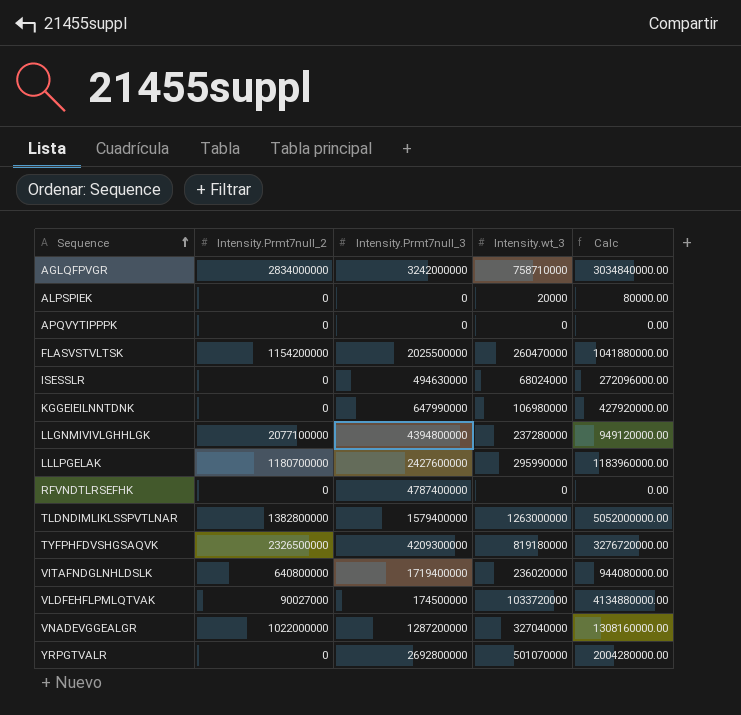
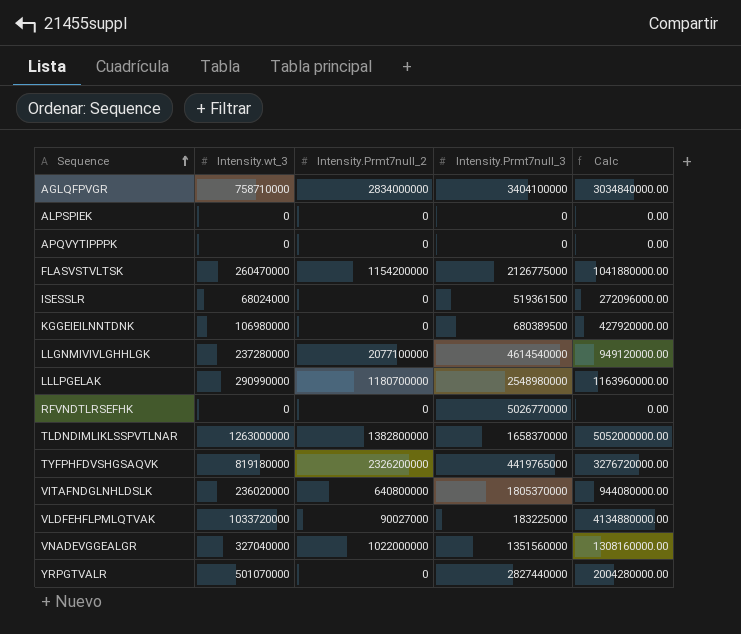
column Intensity.wt_3 | position: 4 -> 2
AGLQFPVGR | Intensity.Prmt7null_3: 3242000000 -> 3404100000
ALPSPIEK | Intensity.wt_3: 20000 -> 0
ALPSPIEK | Calc: 80000.00 -> 0.00
FLASVSTVLTSK | Intensity.Prmt7null_3: 2025500000 -> 2126775000
ISESSLR | Intensity.Prmt7null_3: 494630000 -> 519361500
KGGEIEILNNTDNK | Intensity.Prmt7null_3: 647990000 -> 680389500
LLGNMIVIVLGHHLGK | Intensity.Prmt7null_3: 4394800000 -> 4614540000
LLLPGELAK | Intensity.wt_3: 295990000 -> 290990000
LLLPGELAK | Intensity.Prmt7null_3: 2427600000 -> 2548980000
LLLPGELAK | Calc: 1183960000.00 -> 1163960000.00
RFVNDTLRSEFHK | Intensity.Prmt7null_3: 4787400000 -> 5026770000
TLDNDIMLIKLSSPVTLNAR | Intensity.Prmt7null_3: 1579400000 -> 1658370000
TYFPHFDVSHGSAQVK | Intensity.Prmt7null_2: 2326500000 -> 2326200000
TYFPHFDVSHGSAQVK | Intensity.Prmt7null_3: 4209300000 -> 4419765000
VITAFNDGLNHLDSLK | Intensity.Prmt7null_3: 1719400000 -> 1805370000
VLDFEHFLPMLQTVAK | Intensity.Prmt7null_3: 174500000 -> 183225000
VNADEVGGEALGR | Intensity.Prmt7null_3: 1287200000 -> 1351560000
YRPGTVALR | Intensity.Prmt7null_3: 2692800000 -> 2827440000

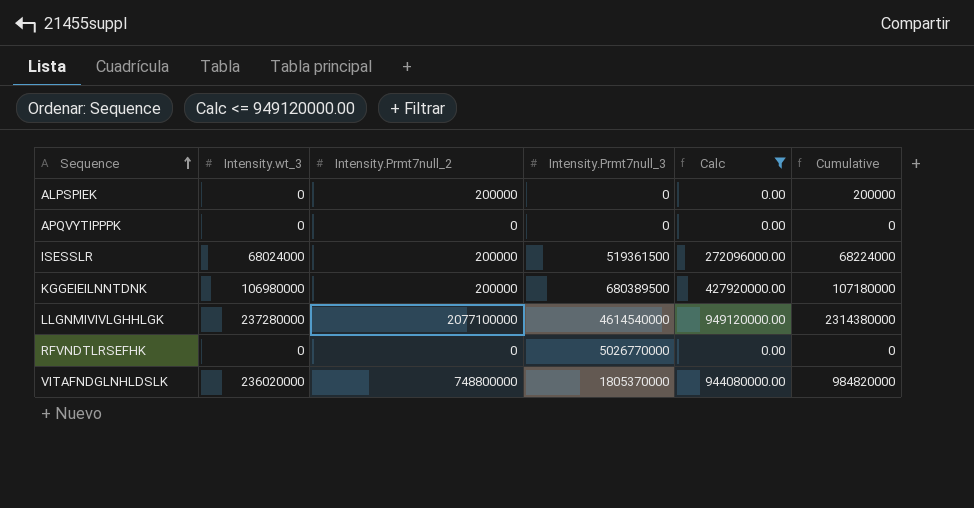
filter: none -> Calc <= 949120000.00
column Cumulative | formula: none -> [Intensity.wt_3] + [Intensity.Prmt7null_2]
ALPSPIEK | Intensity.Prmt7null_2: 0 -> 200000
ISESSLR | Intensity.Prmt7null_2: 0 -> 200000
KGGEIEILNNTDNK | Intensity.Prmt7null_2: 0 -> 200000
VITAFNDGLNHLDSLK | Intensity.Prmt7null_2: 640800000 -> 748800000

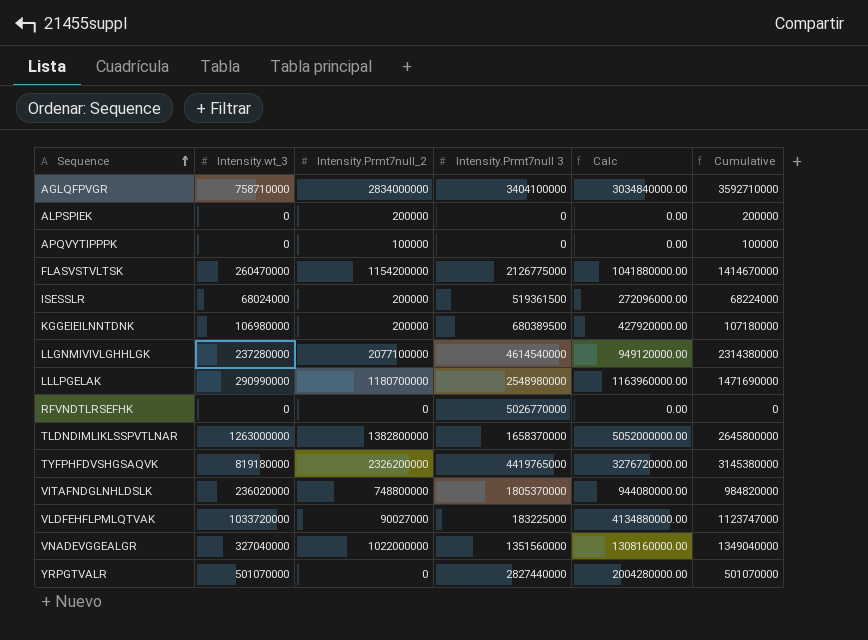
filter: Calc <= 949120000.00 -> none
column name: Intensity.Prmt7null_3 -> Intensity.Prmt7null 3
APQVYTIPPPK | Intensity.Prmt7null_2: 0 -> 100000
APQVYTIPPPK | Cumulative: 0 -> 100000

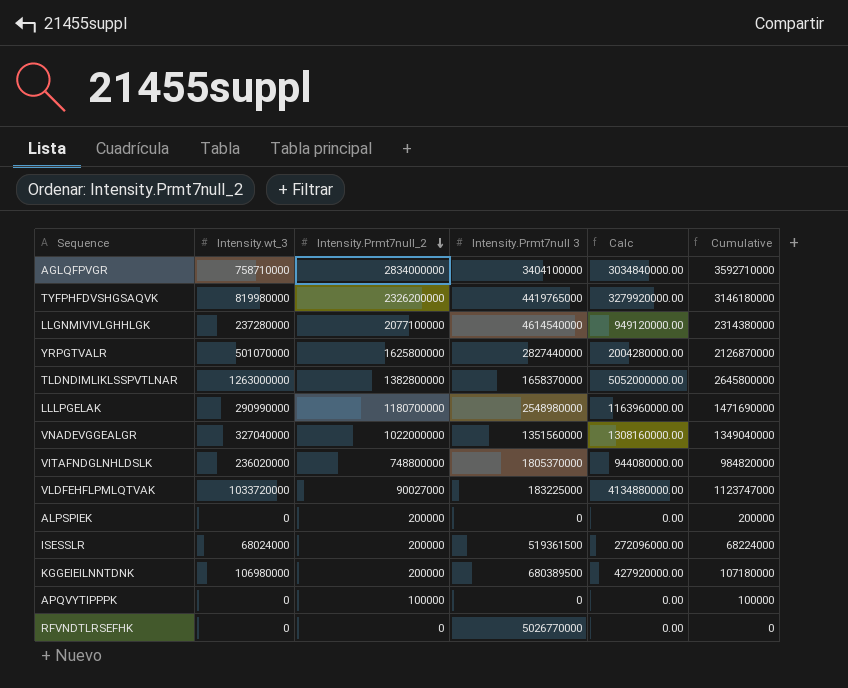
row order: Sequence ascending -> Intensity.Prmt7null_2 descending
row FLASVSTVLTSK: 260470000 | 1154200000 | 2126775000 | 1041880000.00 | 1414670000 -> none
TYFPHFDVSHGSAQVK | Intensity.wt_3: 819180000 -> 819980000
TYFPHFDVSHGSAQVK | Calc: 3276720000.00 -> 3279920000.00
TYFPHFDVSHGSAQVK | Cumulative: 3145380000 -> 3146180000
YRPGTVALR | Intensity.Prmt7null_2: 0 -> 1625800000
YRPGTVALR | Cumulative: 501070000 -> 2126870000

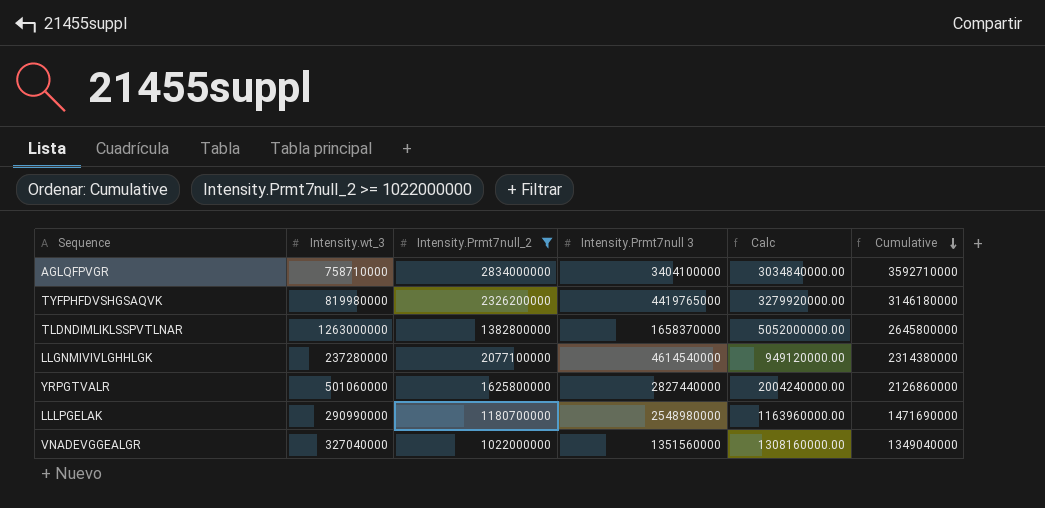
filter: none -> Intensity.Prmt7null_2 >= 1022000000
row order: Intensity.Prmt7null_2 descending -> Cumulative descending
YRPGTVALR | Intensity.wt_3: 501070000 -> 501060000
YRPGTVALR | Calc: 2004280000.00 -> 2004240000.00
YRPGTVALR | Cumulative: 2126870000 -> 2126860000

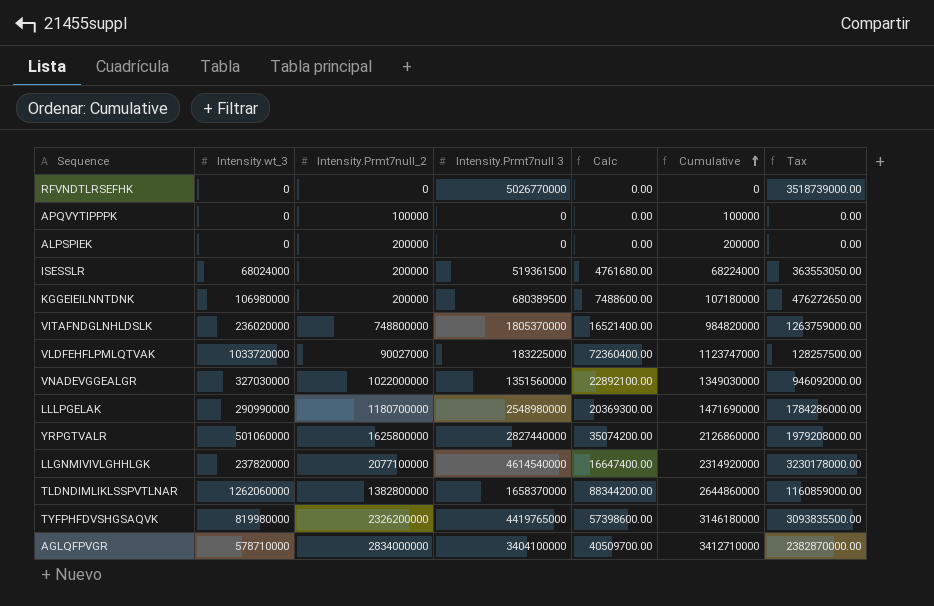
filter: Intensity.Prmt7null_2 >= 1022000000 -> none
row order: Cumulative descending -> Cumulative ascending
column Calc | formula: [Intensity.wt_3] * 4 -> [Intensity.wt_3] * 0.07
column Tax | formula: none -> [Intensity.Prmt7null 3] * 0.7
VNADEVGGEALGR | Intensity.wt_3: 327040000 -> 327030000
VNADEVGGEALGR | Cumulative: 1349040000 -> 1349030000
LLGNMIVIVLGHHLGK | Intensity.wt_3: 237280000 -> 237820000
LLGNMIVIVLGHHLGK | Cumulative: 2314380000 -> 2314920000
TLDNDIMLIKLSSPVTLNAR | Intensity.wt_3: 1263000000 -> 1262060000
TLDNDIMLIKLSSPVTLNAR | Cumulative: 2645800000 -> 2644860000
AGLQFPVGR | Intensity.wt_3: 758710000 -> 578710000
AGLQFPVGR | Cumulative: 3592710000 -> 3412710000

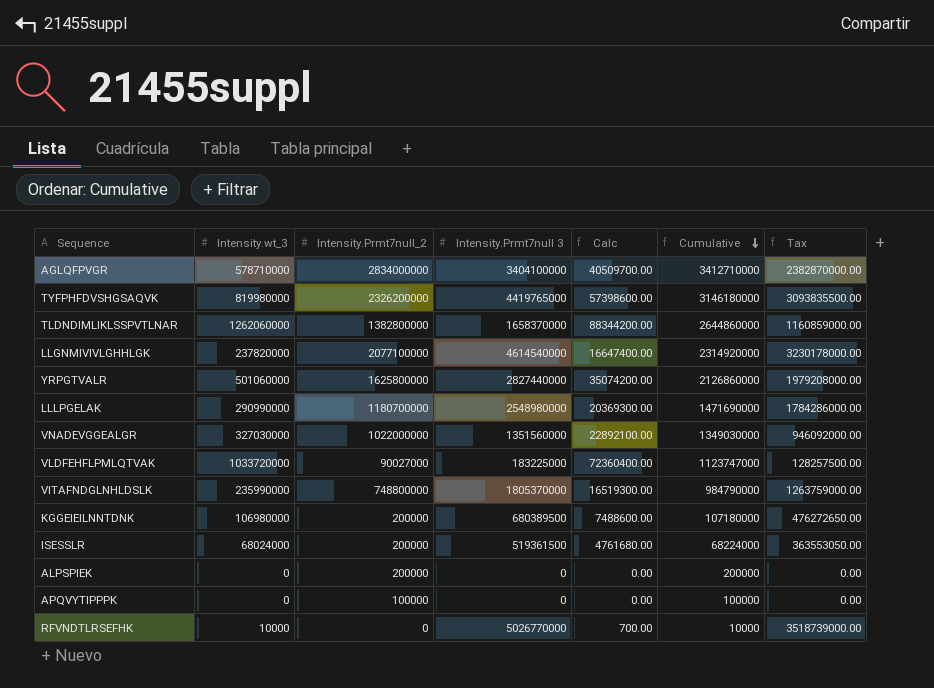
row order: Cumulative ascending -> Cumulative descending
VITAFNDGLNHLDSLK | Intensity.wt_3: 236020000 -> 235990000
VITAFNDGLNHLDSLK | Calc: 16521400.00 -> 16519300.00
VITAFNDGLNHLDSLK | Cumulative: 984820000 -> 984790000
RFVNDTLRSEFHK | Intensity.wt_3: 0 -> 10000
RFVNDTLRSEFHK | Calc: 0.00 -> 700.00
RFVNDTLRSEFHK | Cumulative: 0 -> 10000

